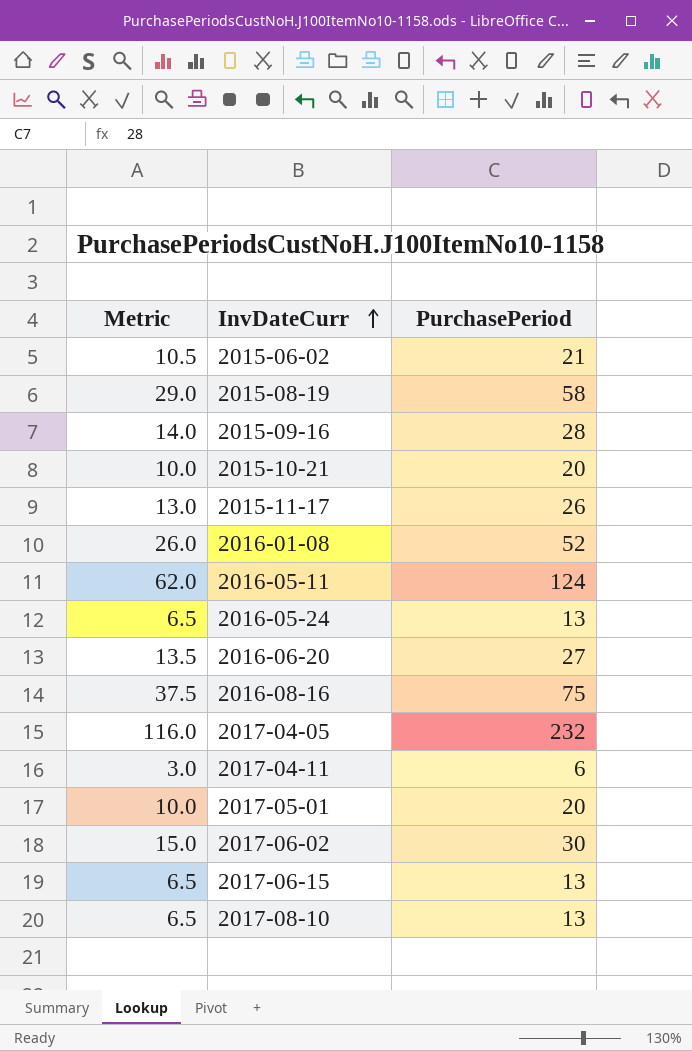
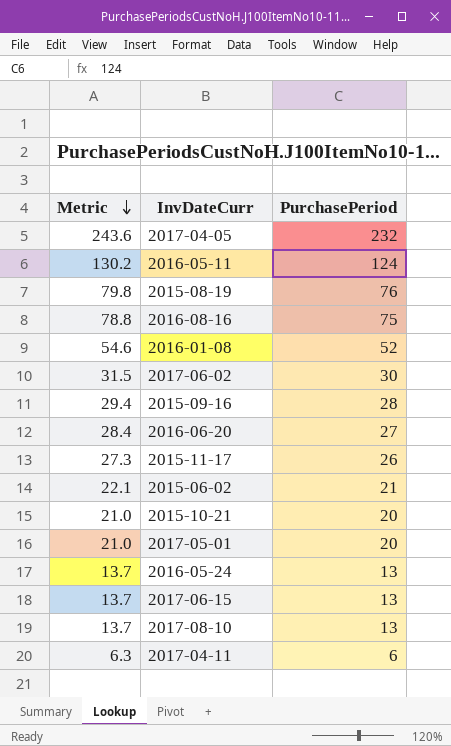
row order: InvDateCurr ascending -> Metric descending
column Metric | formula: [PurchasePeriod] * 0.5 -> [PurchasePeriod] * 1.05
2015-08-19 | PurchasePeriod: 58 -> 76

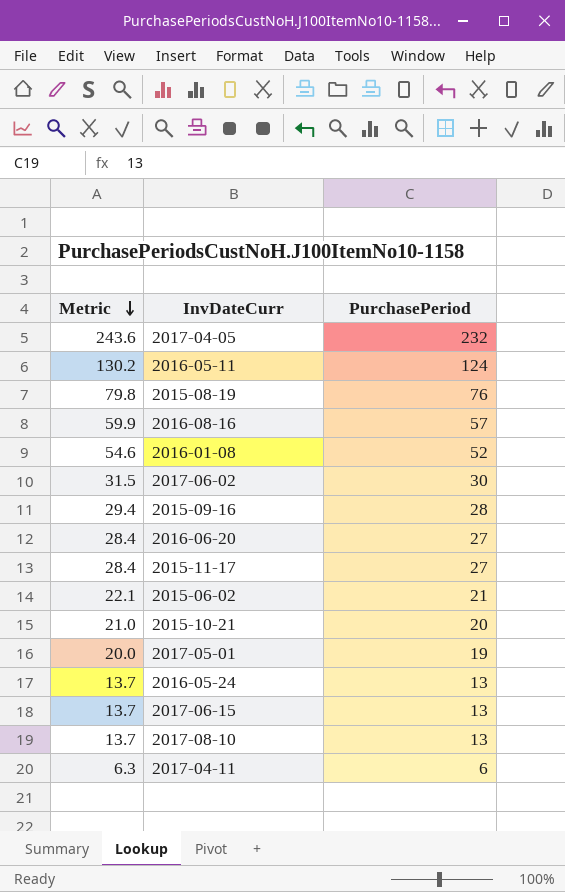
2016-08-16 | Metric: 78.8 -> 59.9
2016-08-16 | PurchasePeriod: 75 -> 57
2015-11-17 | Metric: 27.3 -> 28.4
2015-11-17 | PurchasePeriod: 26 -> 27
2017-05-01 | Metric: 21.0 -> 20.0
2017-05-01 | PurchasePeriod: 20 -> 19

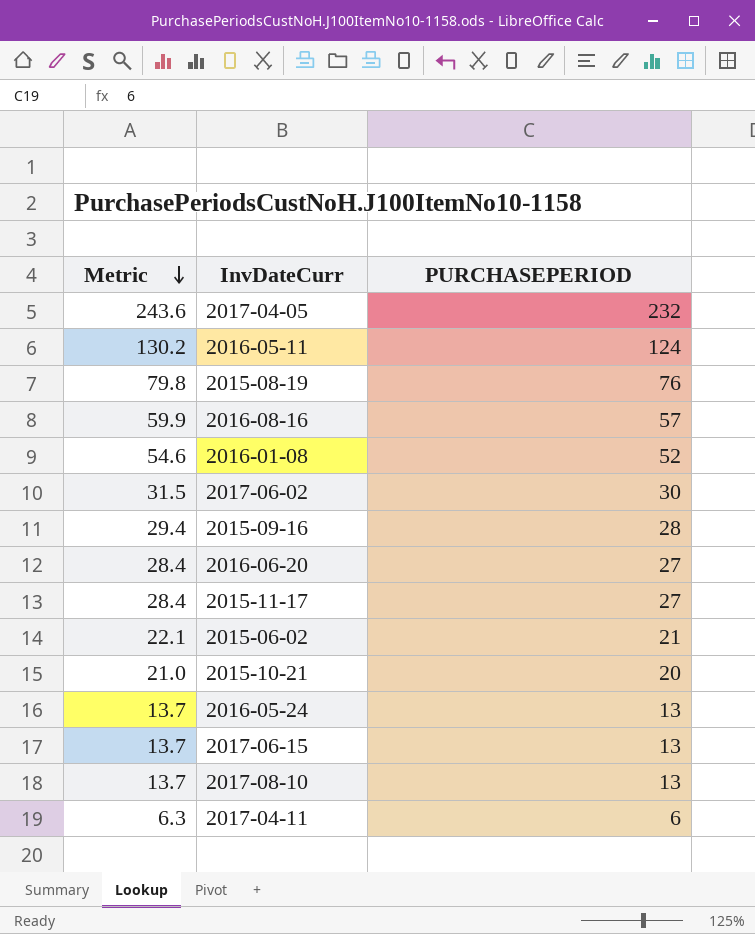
column name: PurchasePeriod -> PURCHASEPERIOD
row 2017-05-01: 20.0 | 19 -> none

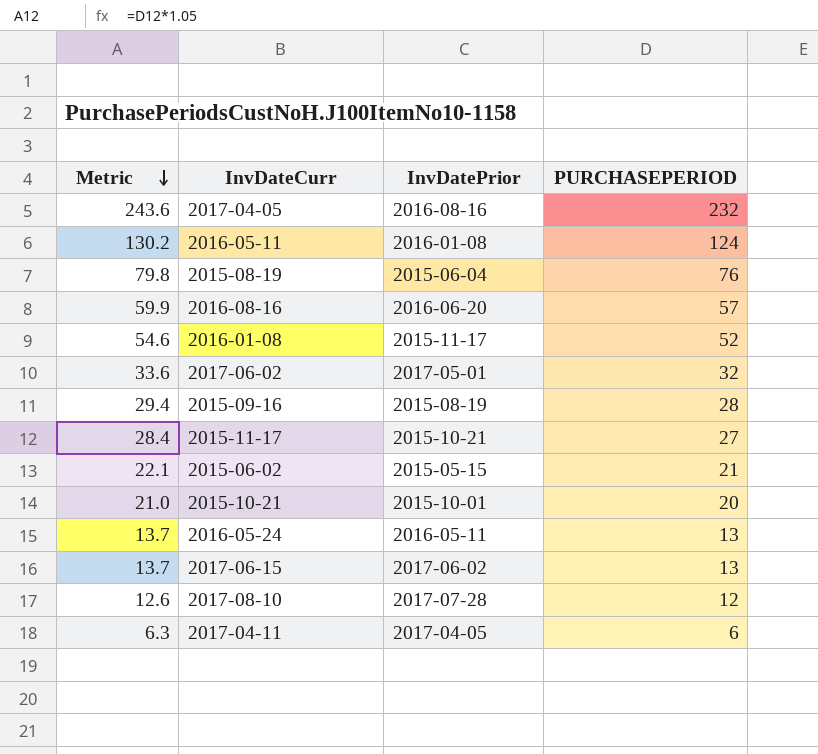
column InvDatePrior | position: none -> 3
row 2016-06-20: 28.4 | 27 -> none
2017-06-02 | Metric: 31.5 -> 33.6
2017-06-02 | PURCHASEPERIOD: 30 -> 32
2017-08-10 | Metric: 13.7 -> 12.6
2017-08-10 | PURCHASEPERIOD: 13 -> 12

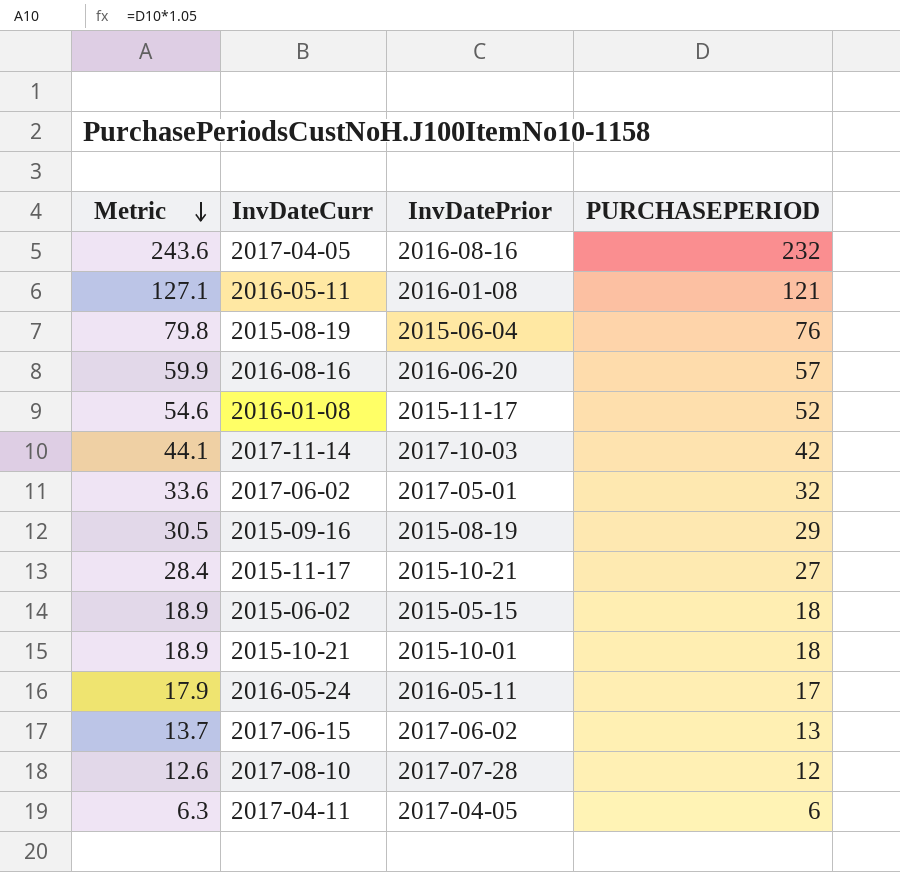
2016-05-11 | Metric: 130.2 -> 127.1
2016-05-11 | PURCHASEPERIOD: 124 -> 121
row 2017-11-14: none -> 44.1 | 2017-10-03 | 42
2015-09-16 | Metric: 29.4 -> 30.5
2015-09-16 | PURCHASEPERIOD: 28 -> 29
2015-06-02 | Metric: 22.1 -> 18.9
2015-06-02 | PURCHASEPERIOD: 21 -> 18
2015-10-21 | Metric: 21.0 -> 18.9
2015-10-21 | PURCHASEPERIOD: 20 -> 18
2016-05-24 | Metric: 13.7 -> 17.9
2016-05-24 | PURCHASEPERIOD: 13 -> 17

